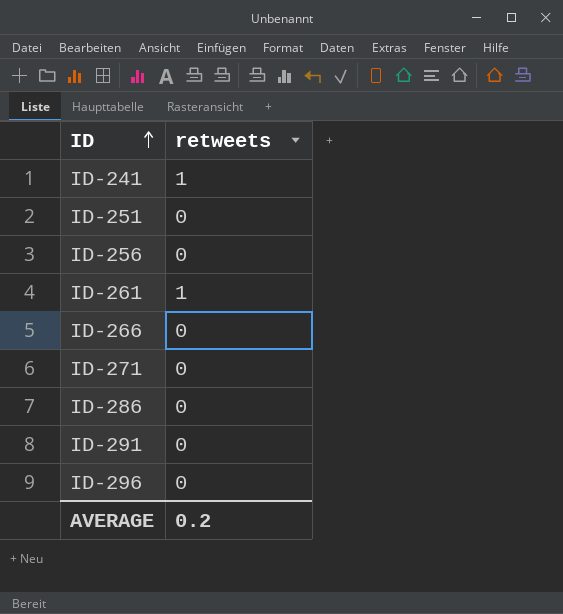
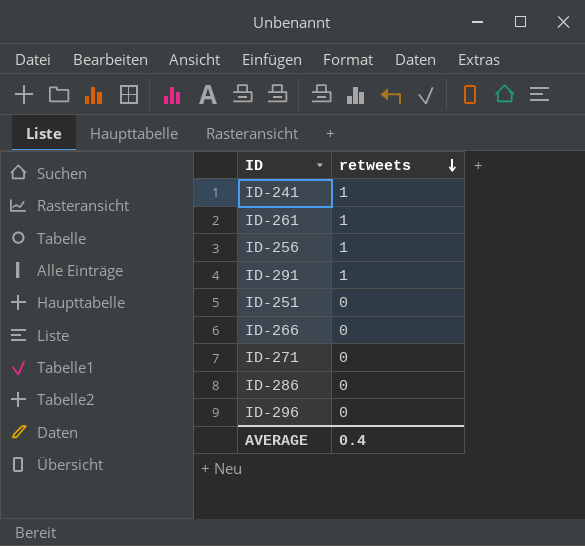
row order: ID ascending -> retweets descending
ID-256 | retweets: 0 -> 1
ID-291 | retweets: 0 -> 1
AVERAGE | retweets: 0.2 -> 0.4

